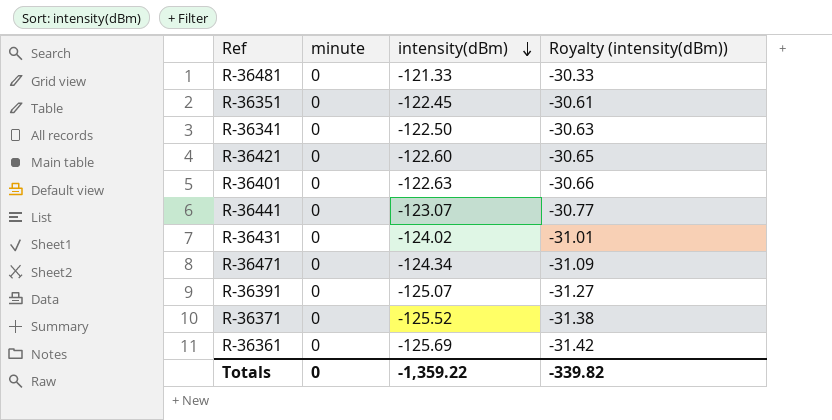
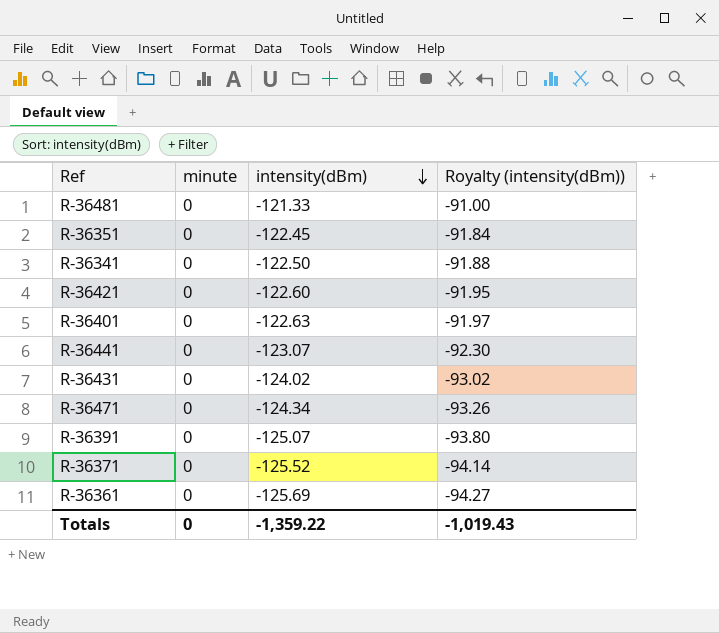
column Royalty (intensity(dBm)) | formula: [intensity(dBm)] * 0.25 -> [intensity(dBm)] * 0.75
Totals | Royalty (intensity(dBm)): -339.82 -> -1,019.43

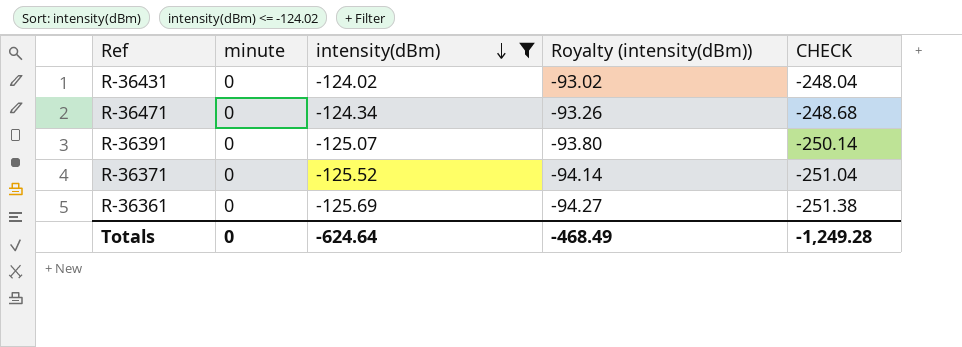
filter: none -> intensity(dBm) <= -124.02
column CHECK | formula: none -> [intensity(dBm)] * 2
Totals | intensity(dBm): -1,359.22 -> -624.64
Totals | Royalty (intensity(dBm)): -1,019.43 -> -468.49

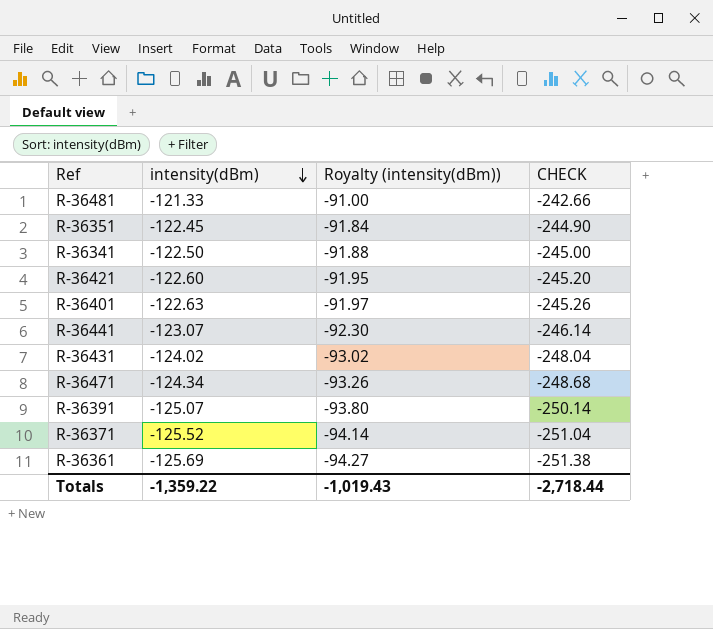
filter: intensity(dBm) <= -124.02 -> none
column minute | position: 2 -> none
Totals | intensity(dBm): -624.64 -> -1,359.22
Totals | Royalty (intensity(dBm)): -468.49 -> -1,019.43
Totals | CHECK: -1,249.28 -> -2,718.44

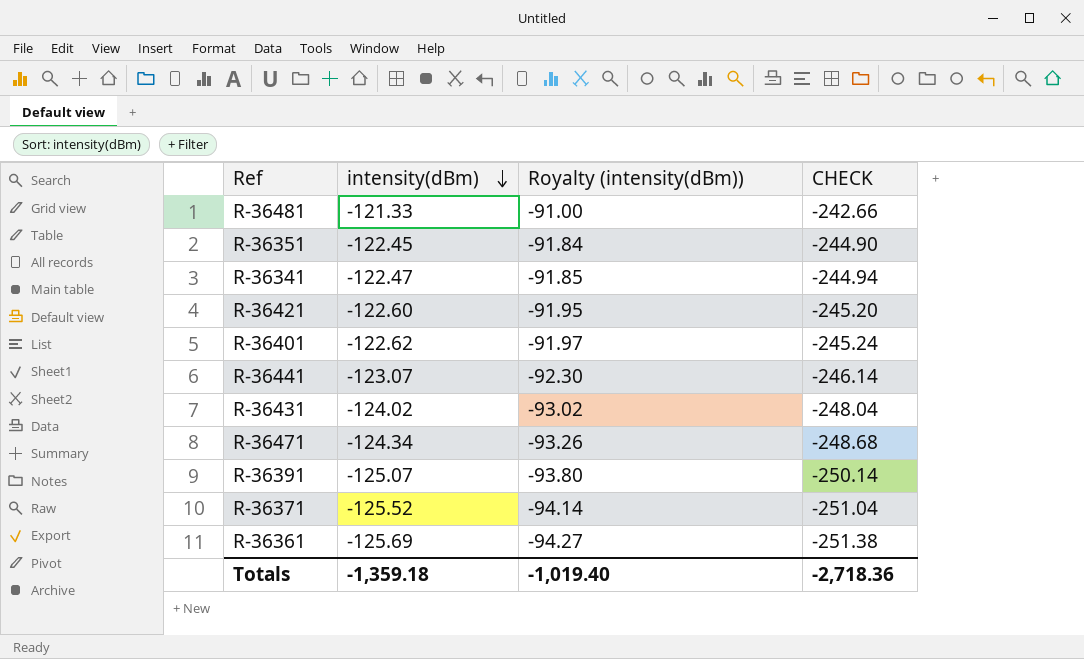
R-36341 | intensity(dBm): -122.50 -> -122.47
R-36341 | Royalty (intensity(dBm)): -91.88 -> -91.85
R-36341 | CHECK: -245.00 -> -244.94
R-36401 | intensity(dBm): -122.63 -> -122.62
R-36401 | CHECK: -245.26 -> -245.24
Totals | intensity(dBm): -1,359.22 -> -1,359.18
Totals | Royalty (intensity(dBm)): -1,019.43 -> -1,019.40
Totals | CHECK: -2,718.44 -> -2,718.36

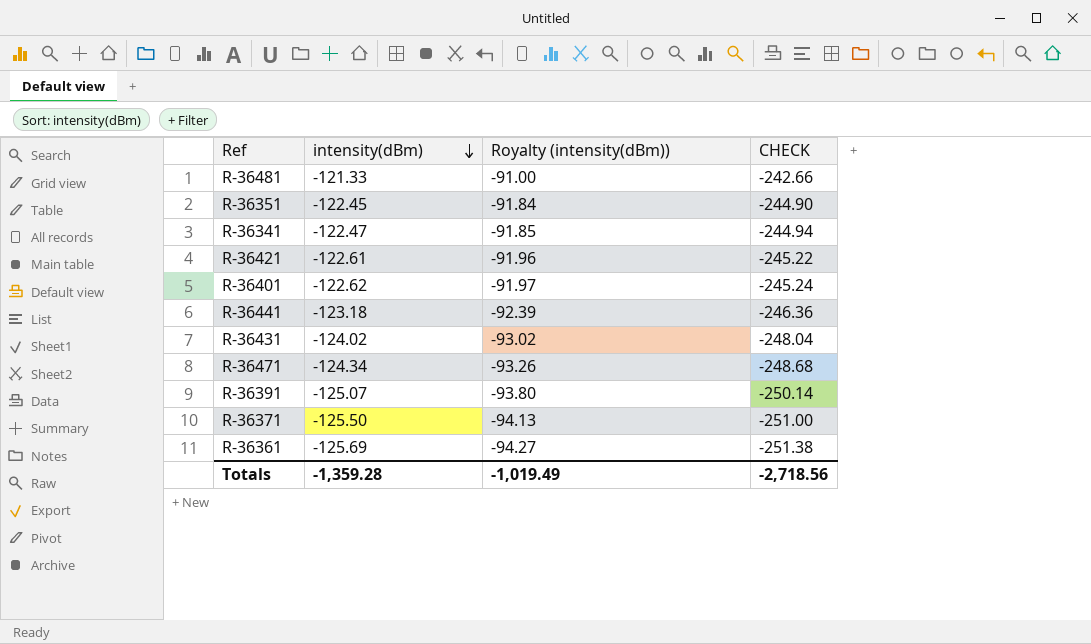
R-36421 | intensity(dBm): -122.60 -> -122.61
R-36421 | Royalty (intensity(dBm)): -91.95 -> -91.96
R-36421 | CHECK: -245.20 -> -245.22
R-36441 | intensity(dBm): -123.07 -> -123.18
R-36441 | Royalty (intensity(dBm)): -92.30 -> -92.39
R-36441 | CHECK: -246.14 -> -246.36
R-36371 | intensity(dBm): -125.52 -> -125.50
R-36371 | Royalty (intensity(dBm)): -94.14 -> -94.13
R-36371 | CHECK: -251.04 -> -251.00
Totals | intensity(dBm): -1,359.18 -> -1,359.28
Totals | Royalty (intensity(dBm)): -1,019.40 -> -1,019.49
Totals | CHECK: -2,718.36 -> -2,718.56

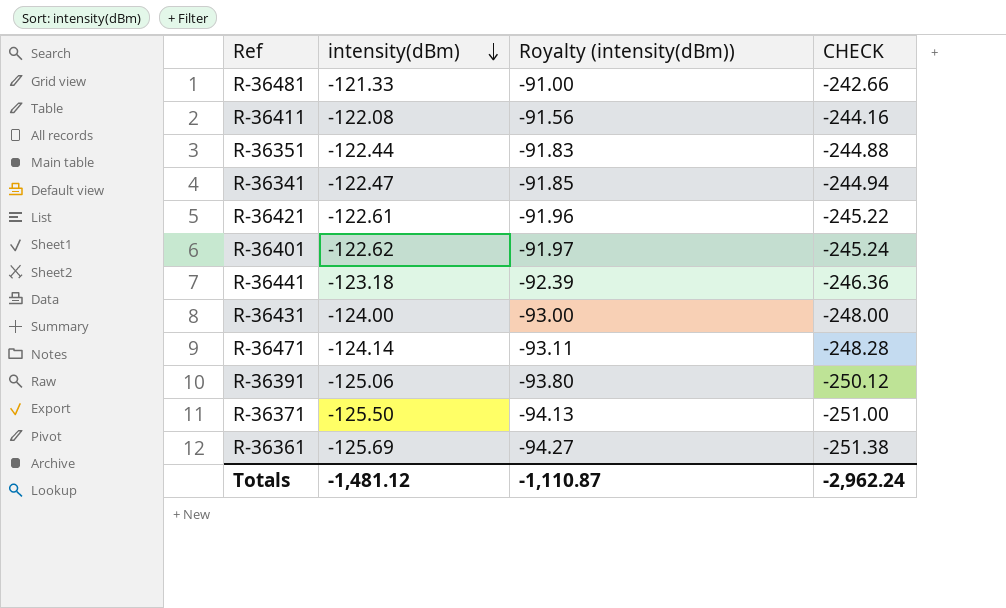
row R-36411: none -> -122.08 | -91.56 | -244.16
R-36351 | intensity(dBm): -122.45 -> -122.44
R-36351 | Royalty (intensity(dBm)): -91.84 -> -91.83
R-36351 | CHECK: -244.90 -> -244.88
R-36431 | intensity(dBm): -124.02 -> -124.00
R-36431 | Royalty (intensity(dBm)): -93.02 -> -93.00
R-36431 | CHECK: -248.04 -> -248.00
R-36471 | intensity(dBm): -124.34 -> -124.14
R-36471 | Royalty (intensity(dBm)): -93.26 -> -93.11
R-36471 | CHECK: -248.68 -> -248.28
R-36391 | intensity(dBm): -125.07 -> -125.06
R-36391 | CHECK: -250.14 -> -250.12
Totals | intensity(dBm): -1,359.28 -> -1,481.12
Totals | Royalty (intensity(dBm)): -1,019.49 -> -1,110.87
Totals | CHECK: -2,718.56 -> -2,962.24

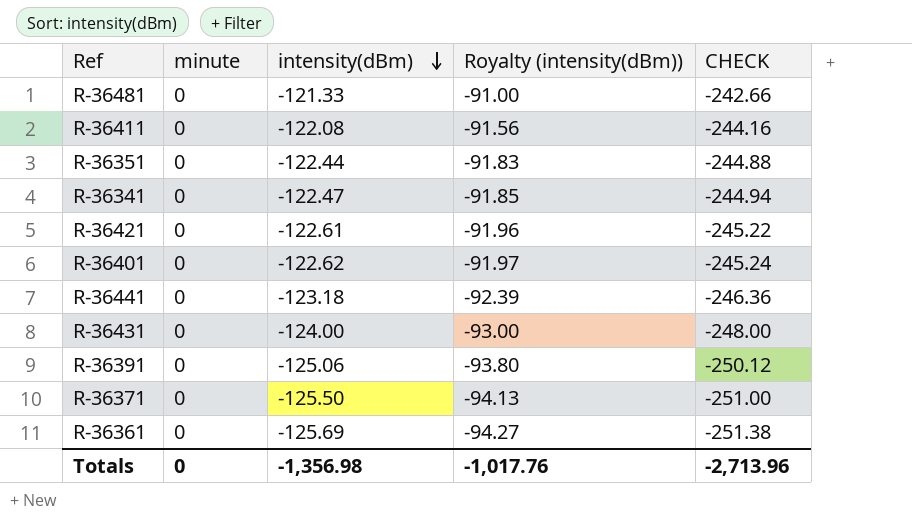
column minute | position: none -> 2
row R-36471: -124.14 | -93.11 | -248.28 -> none
Totals | intensity(dBm): -1,481.12 -> -1,356.98
Totals | Royalty (intensity(dBm)): -1,110.87 -> -1,017.76
Totals | CHECK: -2,962.24 -> -2,713.96

